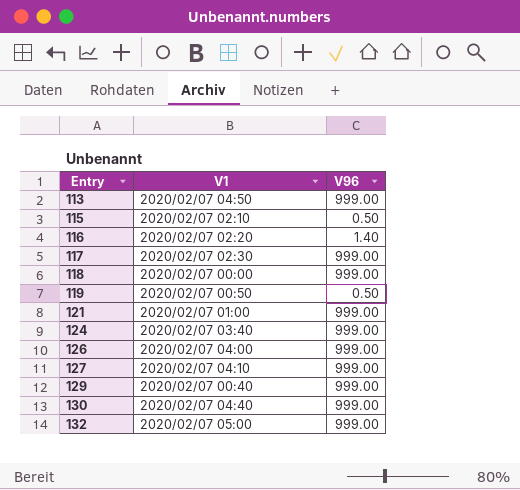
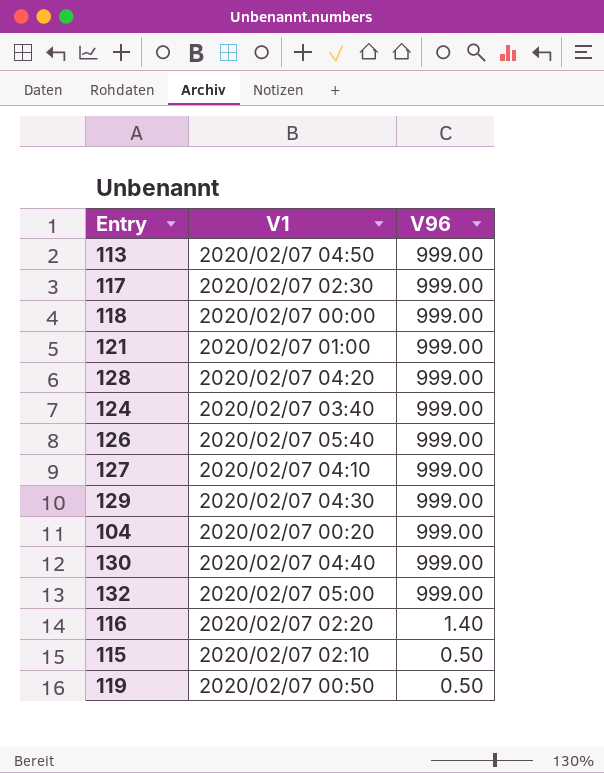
row order: Entry ascending -> V96 descending
row 128: none -> 2020/02/07 04:20 | 999.00
126 | V1: 2020/02/07 04:00 -> 2020/02/07 05:40
129 | V1: 2020/02/07 00:40 -> 2020/02/07 04:30
row 104: none -> 2020/02/07 00:20 | 999.00

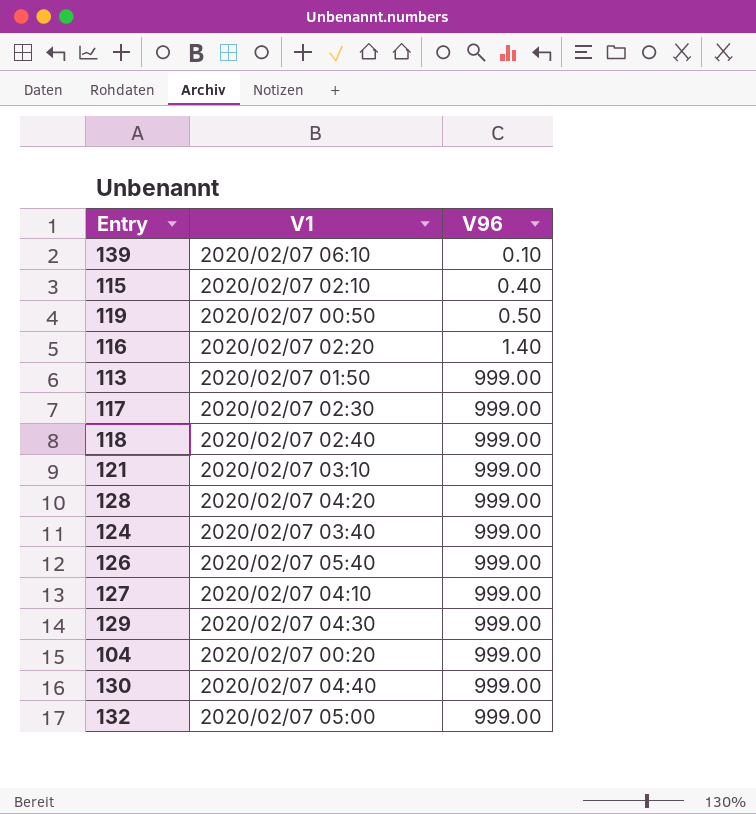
row order: V96 descending -> V96 ascending
row 139: none -> 2020/02/07 06:10 | 0.10
115 | V96: 0.50 -> 0.40
113 | V1: 2020/02/07 04:50 -> 2020/02/07 01:50
118 | V1: 2020/02/07 00:00 -> 2020/02/07 02:40
121 | V1: 2020/02/07 01:00 -> 2020/02/07 03:10

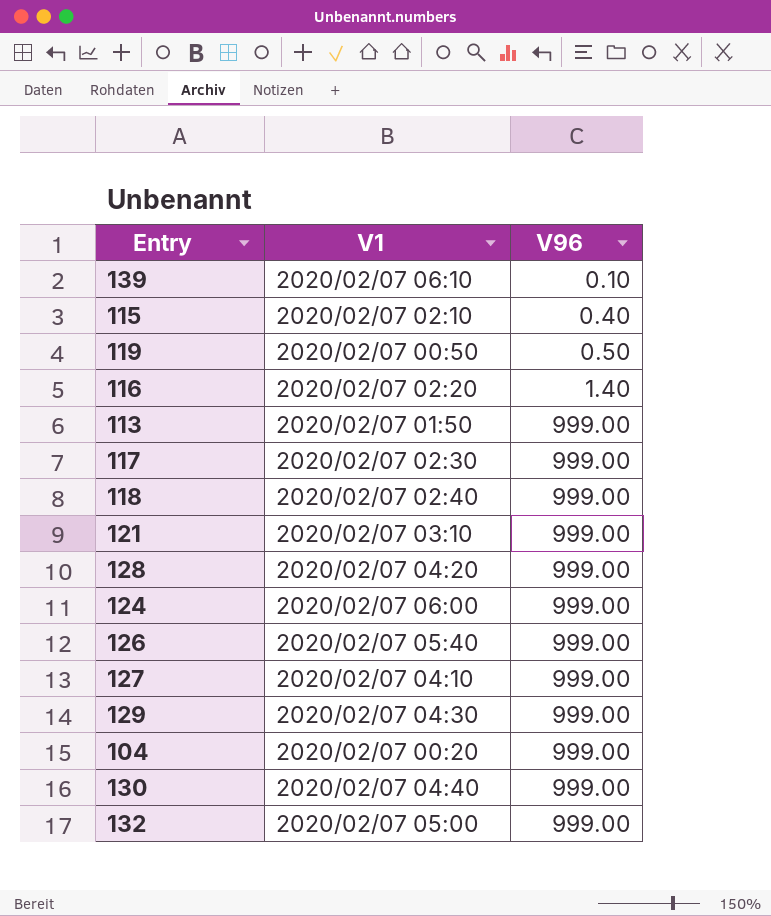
124 | V1: 2020/02/07 03:40 -> 2020/02/07 06:00

